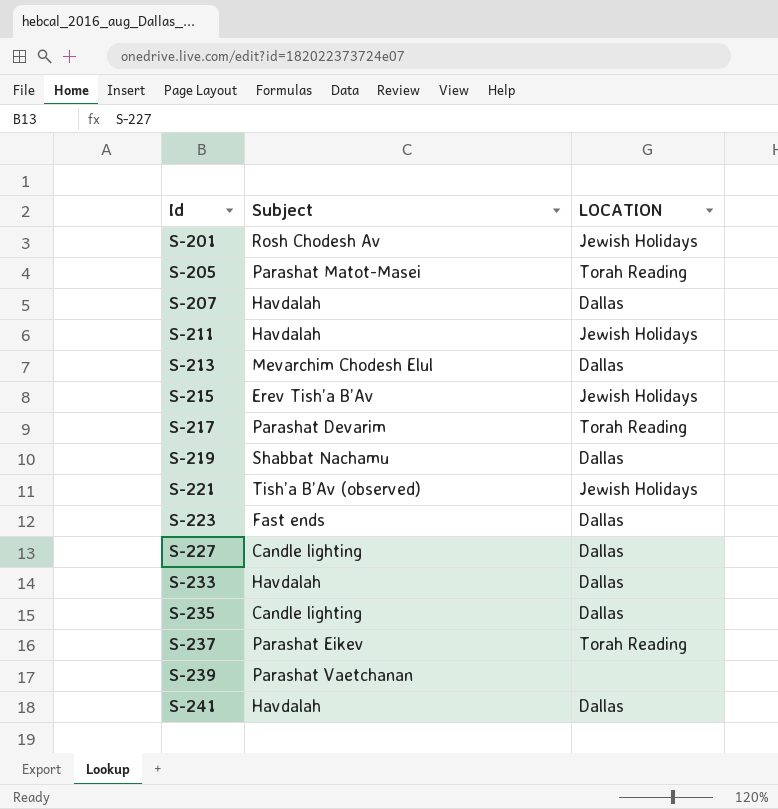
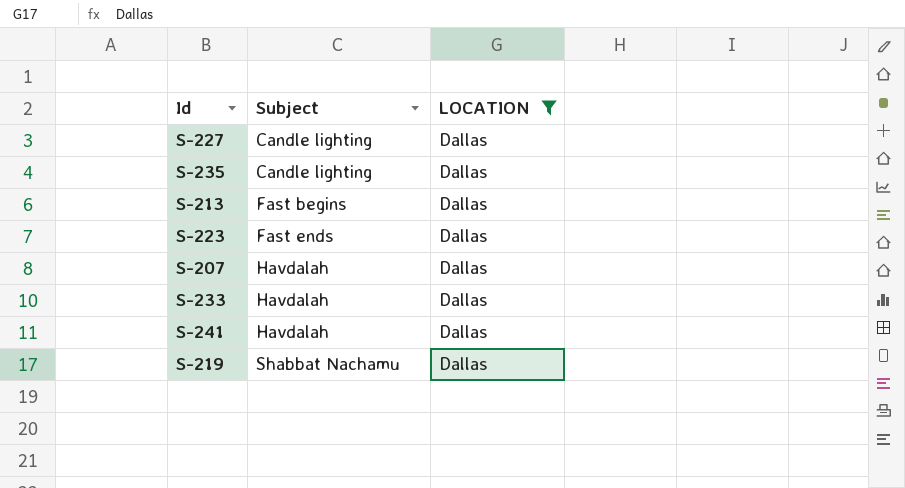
filter: none -> LOCATION = Dallas
row order: Id ascending -> Subject ascending
S-213 | Subject: Mevarchim Chodesh Elul -> Fast begins

